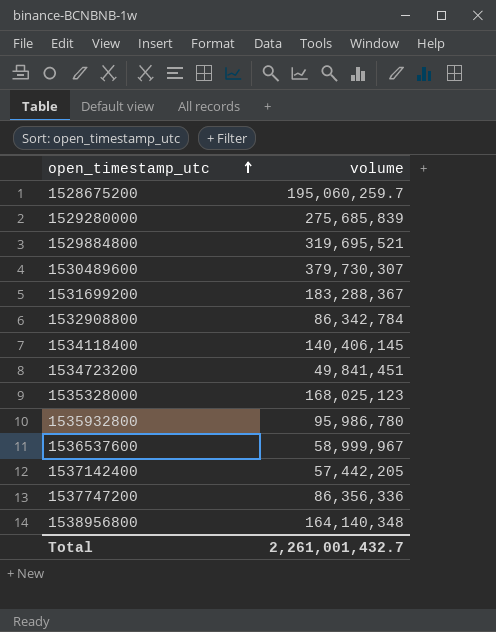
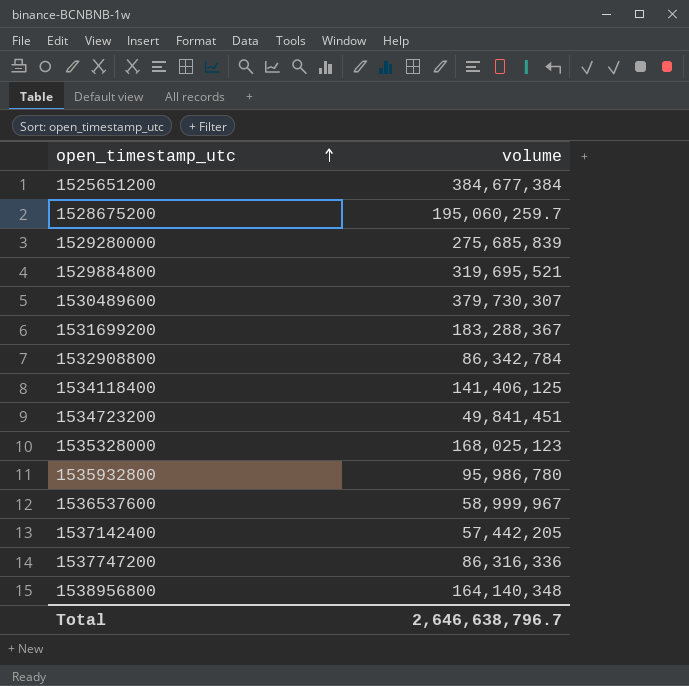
row 1525651200: none -> 384,677,384
1534118400 | volume: 140,406,145 -> 141,406,125
1537747200 | volume: 86,356,336 -> 86,316,336
Total | volume: 2,261,001,432.7 -> 2,646,638,796.7

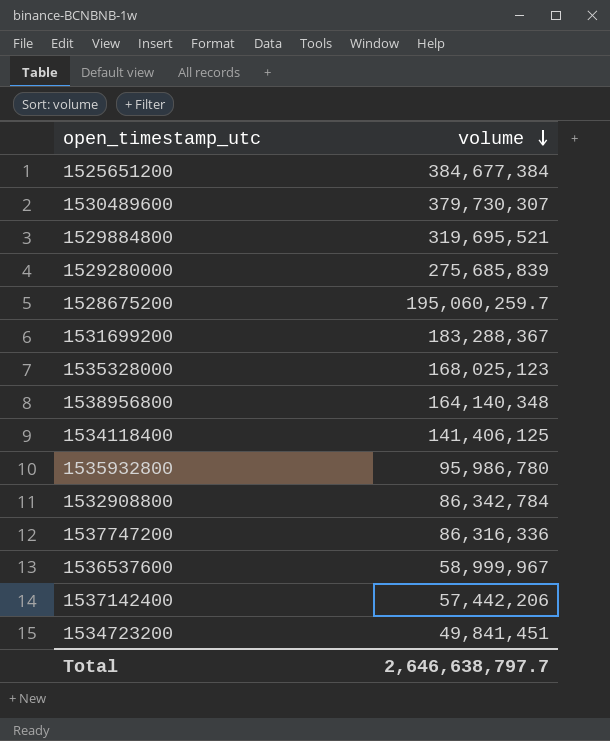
row order: open_timestamp_utc ascending -> volume descending
1537142400 | volume: 57,442,205 -> 57,442,206
Total | volume: 2,646,638,796.7 -> 2,646,638,797.7

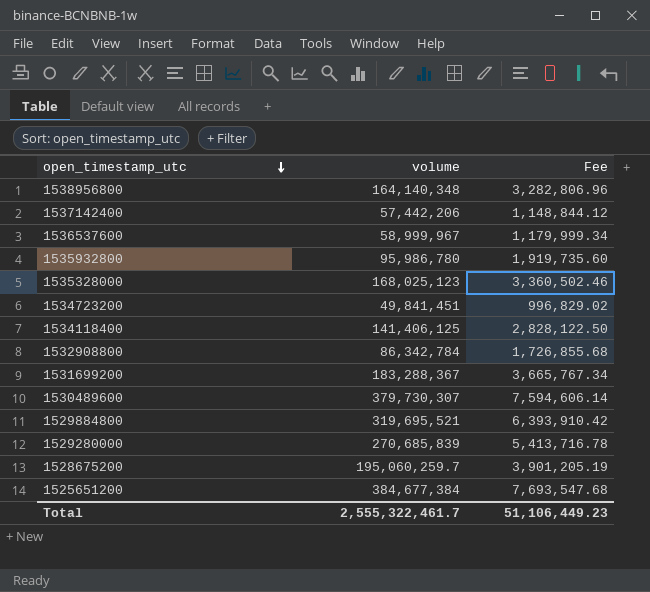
row order: volume descending -> open_timestamp_utc descending
column Fee | formula: none -> [volume] * 0.02
row 1537747200: 86,316,336 -> none
1529280000 | volume: 275,685,839 -> 270,685,839
Total | volume: 2,646,638,797.7 -> 2,555,322,461.7

